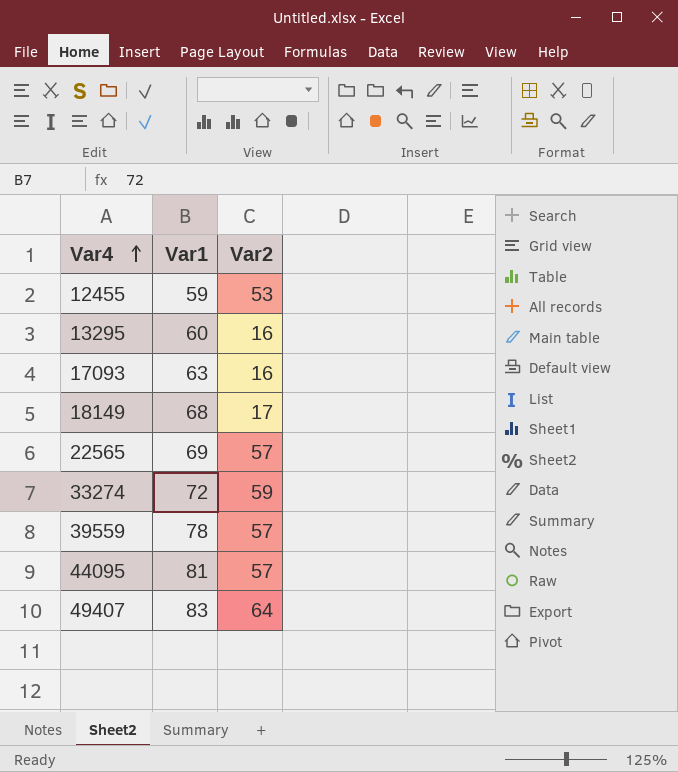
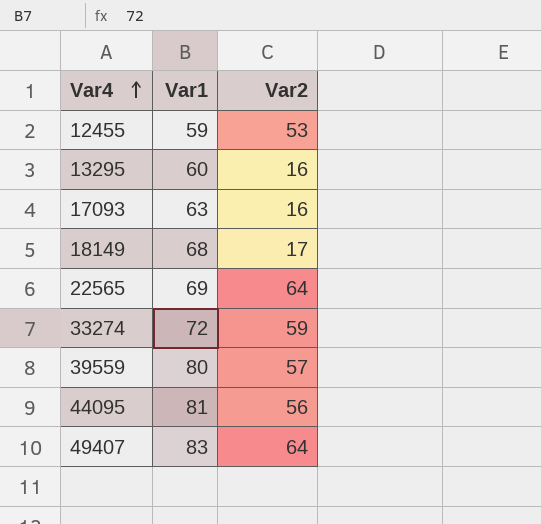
22565 | Var2: 57 -> 64
39559 | Var1: 78 -> 80
44095 | Var2: 57 -> 56

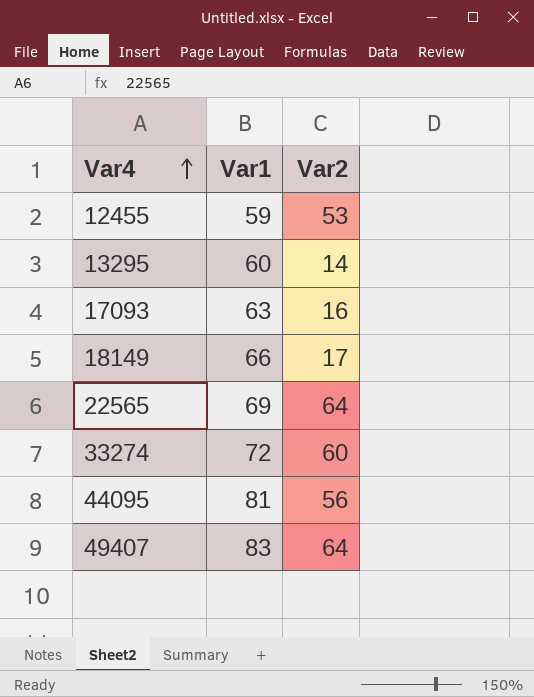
row 39559: 80 | 57 -> none
13295 | Var2: 16 -> 14
18149 | Var1: 68 -> 66
33274 | Var2: 59 -> 60

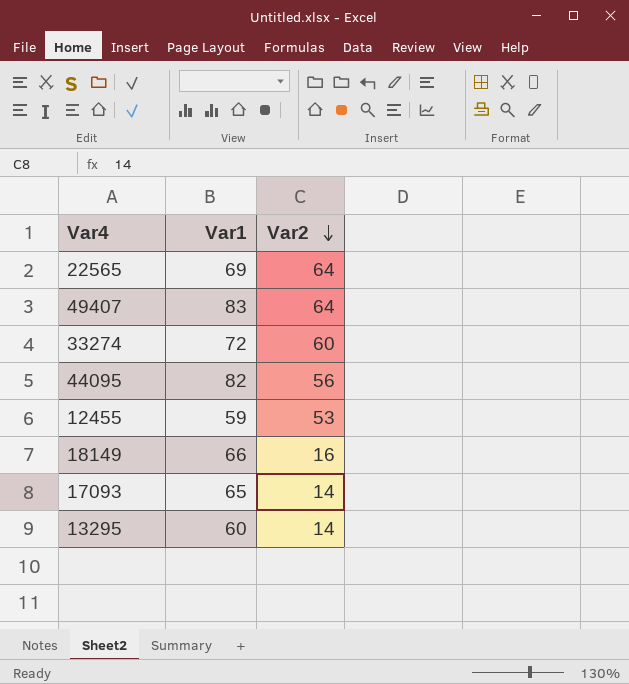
row order: Var4 ascending -> Var2 descending
44095 | Var1: 81 -> 82
18149 | Var2: 17 -> 16
17093 | Var1: 63 -> 65
17093 | Var2: 16 -> 14

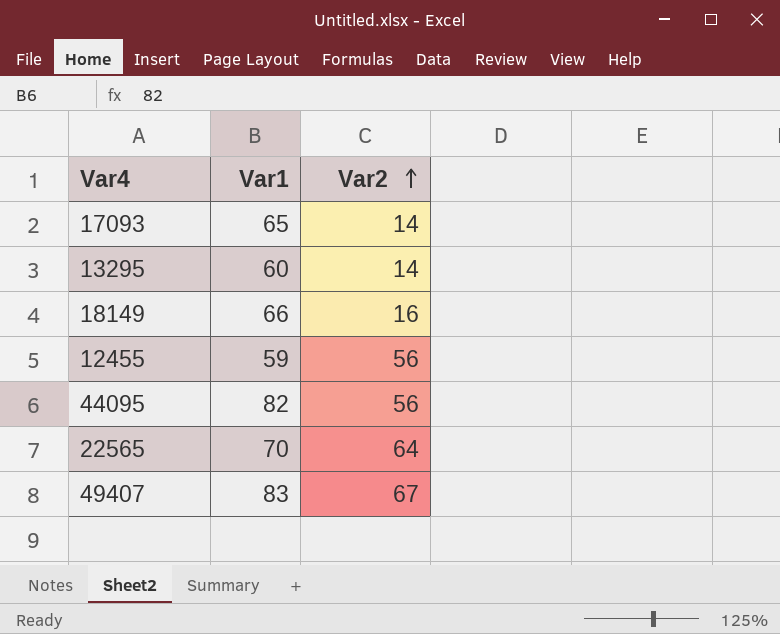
row order: Var2 descending -> Var2 ascending
row 33274: 72 | 60 -> none
12455 | Var2: 53 -> 56
22565 | Var1: 69 -> 70
49407 | Var2: 64 -> 67

